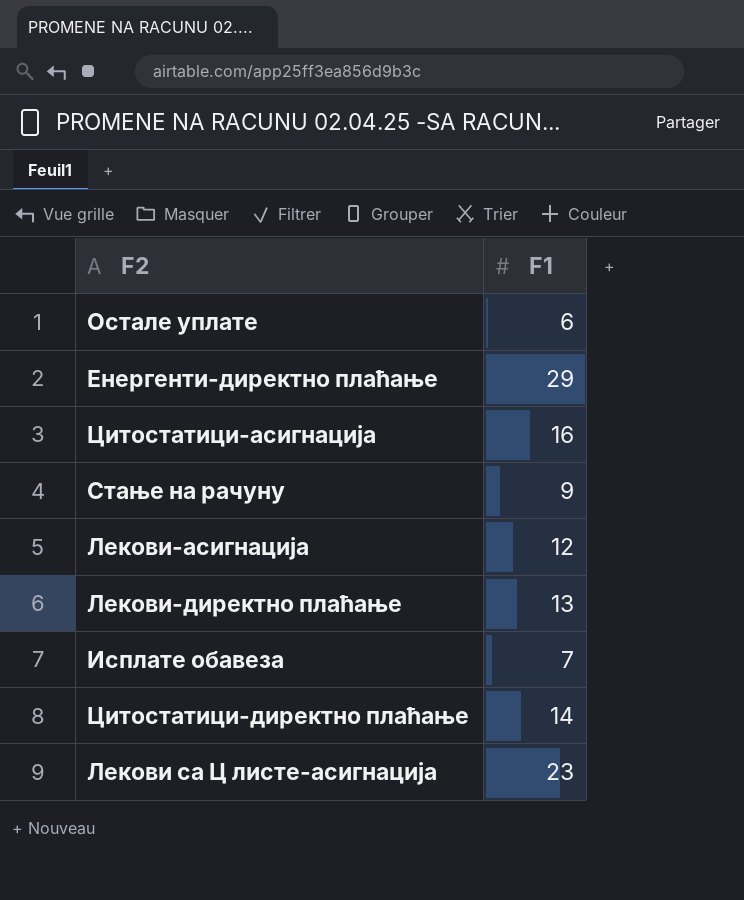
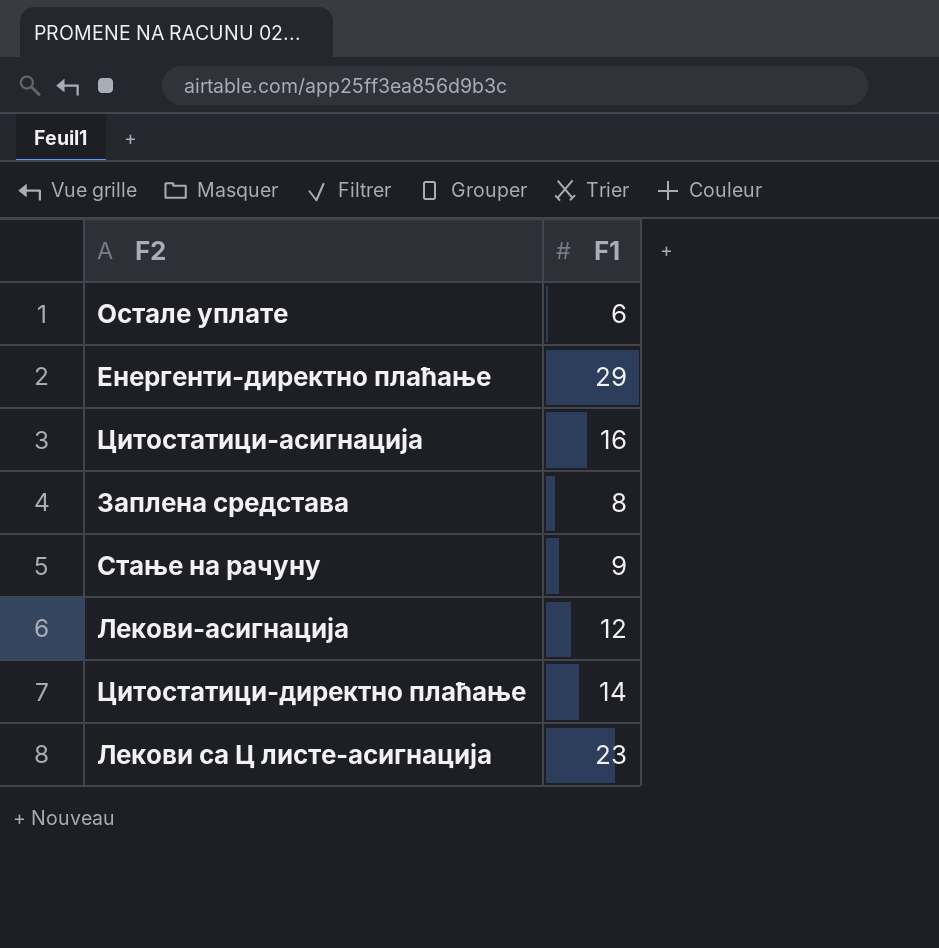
row Лекови-директно плаћање: 13 -> none
row Исплате обавеза: 7 -> none
row Заплена средстава: none -> 8

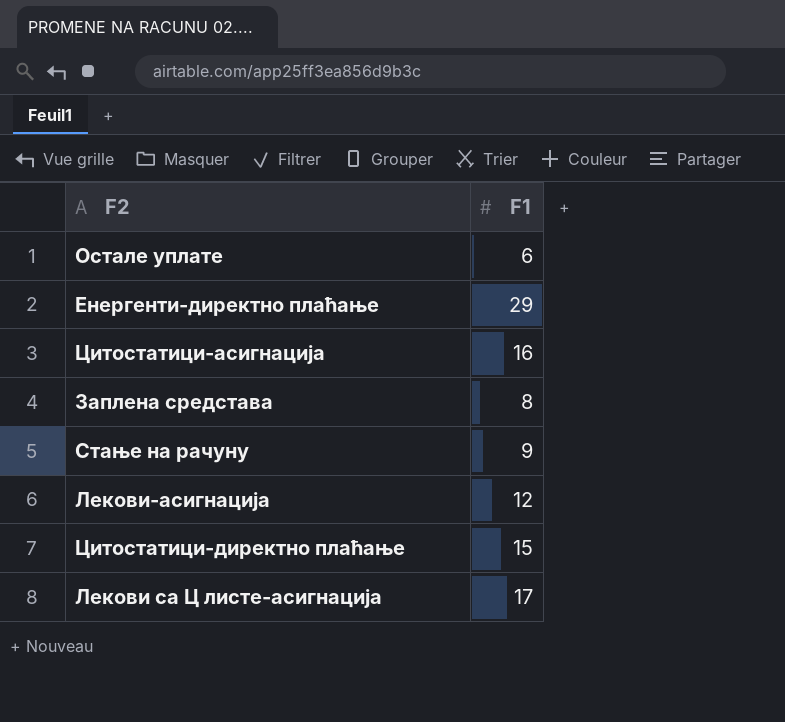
Цитостатици-директно плаћање | F1: 14 -> 15
Лекови са Ц листе-асигнација | F1: 23 -> 17

